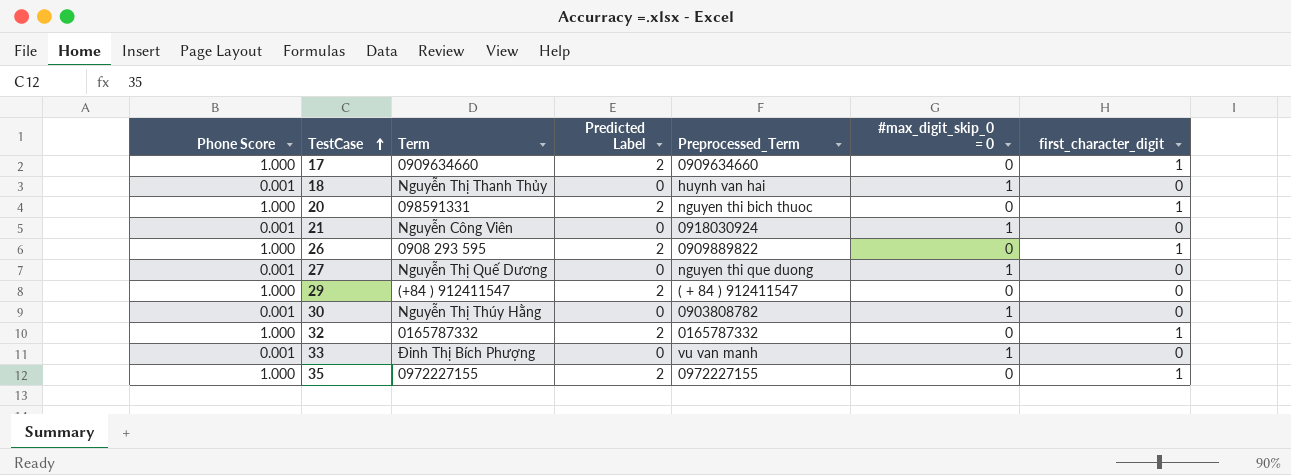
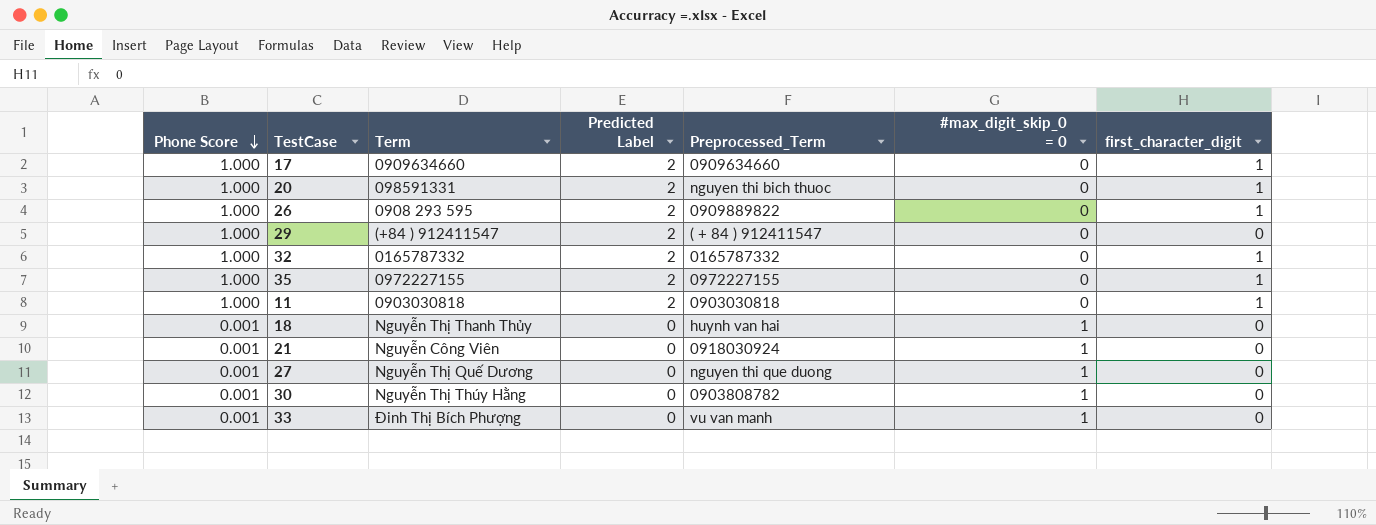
row order: TestCase ascending -> Phone Score descending
row 11: none -> 1.000 | 0903030818 | 2 | 0903030818 | 0 | 1

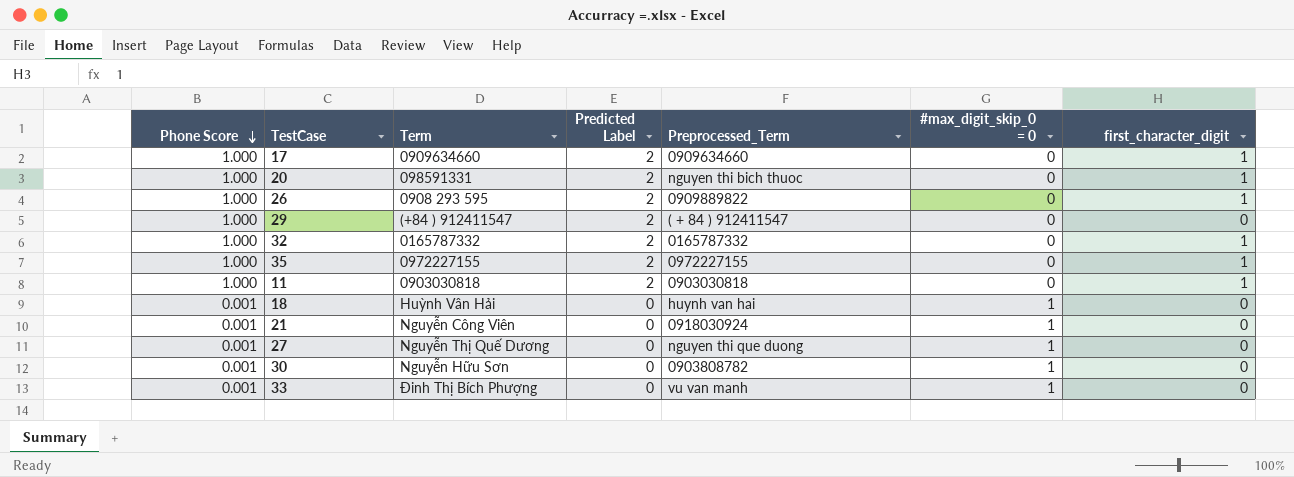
18 | Term: Nguyễn Thị Thanh Thủy -> Huỳnh Vân Hải
30 | Term: Nguyễn Thị Thúy Hằng -> Nguyễn Hữu Sơn

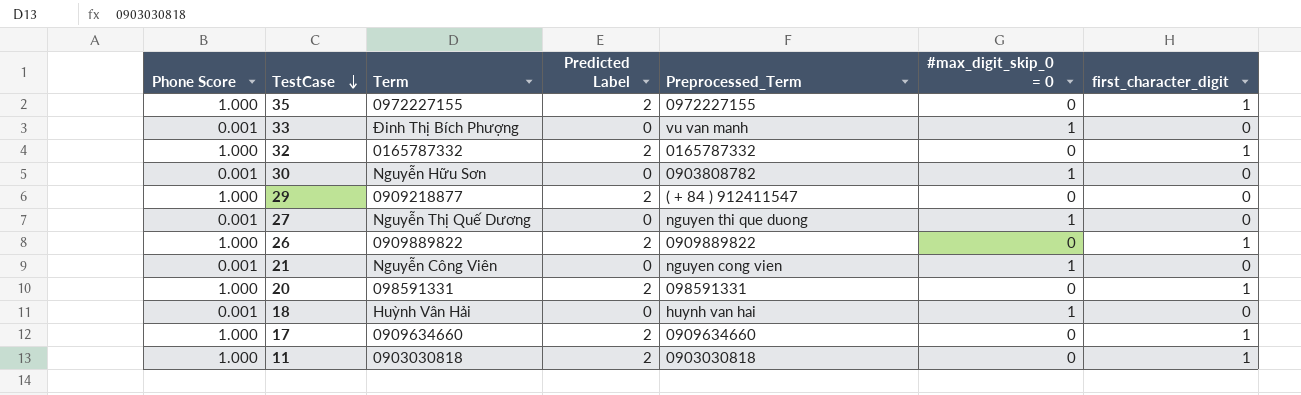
row order: Phone Score descending -> TestCase descending
29 | Term: (+84 ) 912411547 -> 0909218877
26 | Term: 0908 293 595 -> 0909889822
21 | Preprocessed_Term: 0918030924 -> nguyen cong vien
20 | Preprocessed_Term: nguyen thi bich thuoc -> 098591331

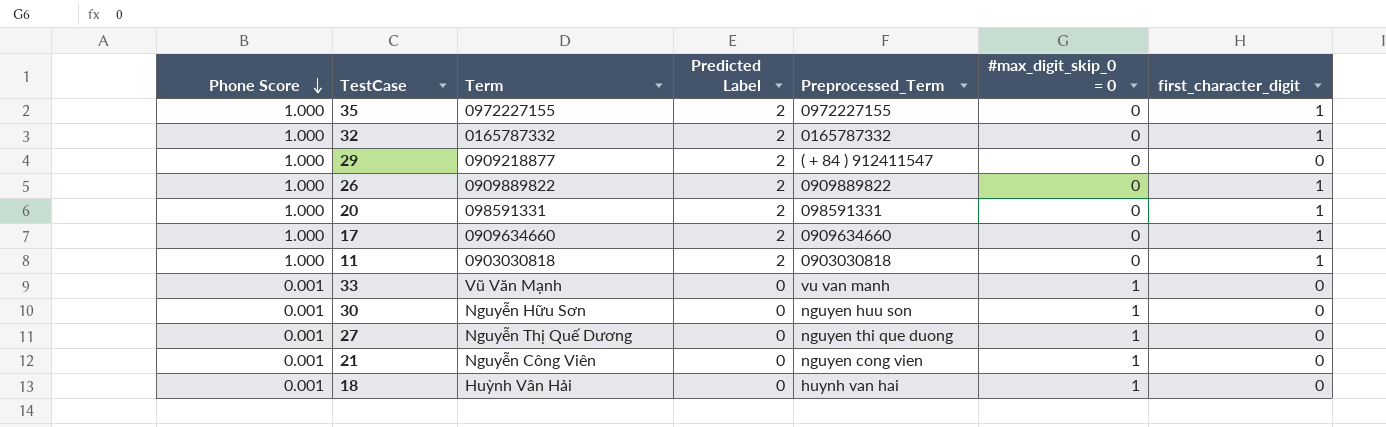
row order: TestCase descending -> Phone Score descending
33 | Term: Đinh Thị Bích Phượng -> Vũ Văn Mạnh
30 | Preprocessed_Term: 0903808782 -> nguyen huu son

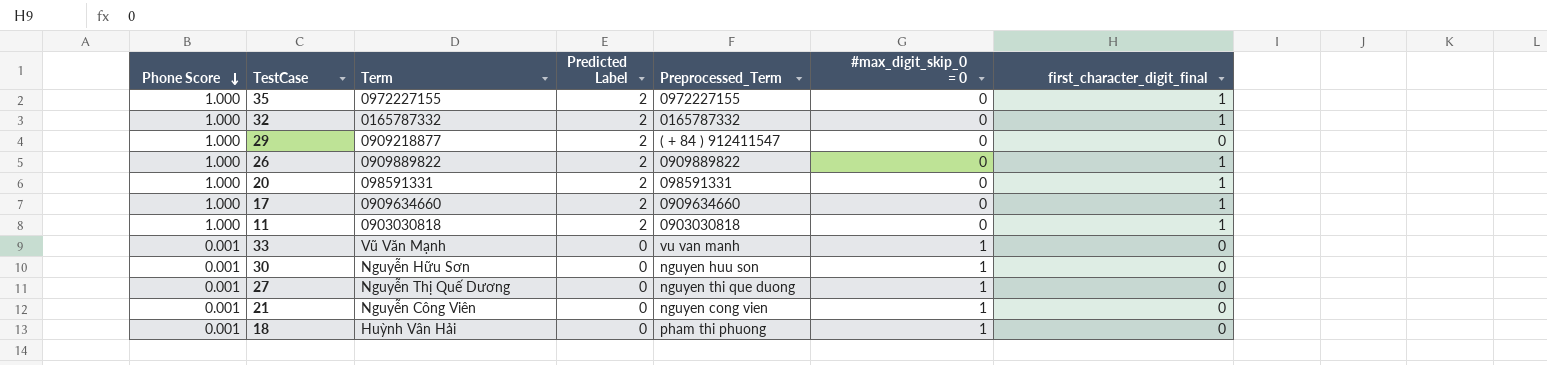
column name: first_character_digit -> first_character_digit_final
18 | Preprocessed_Term: huynh van hai -> pham thi phuong

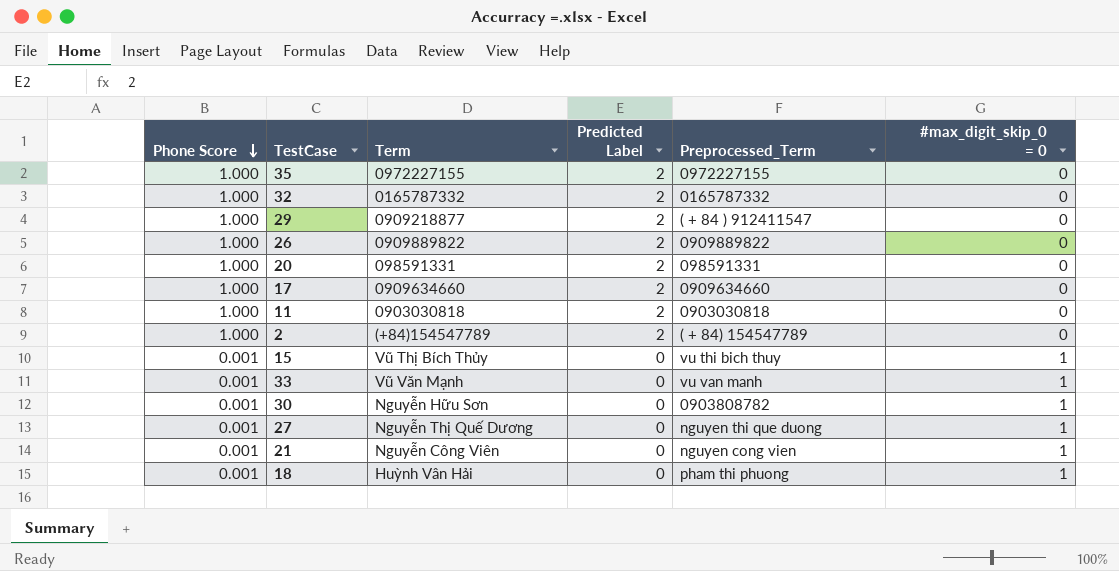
column first_character_digit_final | position: 7 -> none
row 2: none -> 1.000 | (+84)154547789 | 2 | ( + 84) 154547789 | 0
row 15: none -> 0.001 | Vũ Thị Bích Thủy | 0 | vu thi bich thuy | 1
30 | Preprocessed_Term: nguyen huu son -> 0903808782

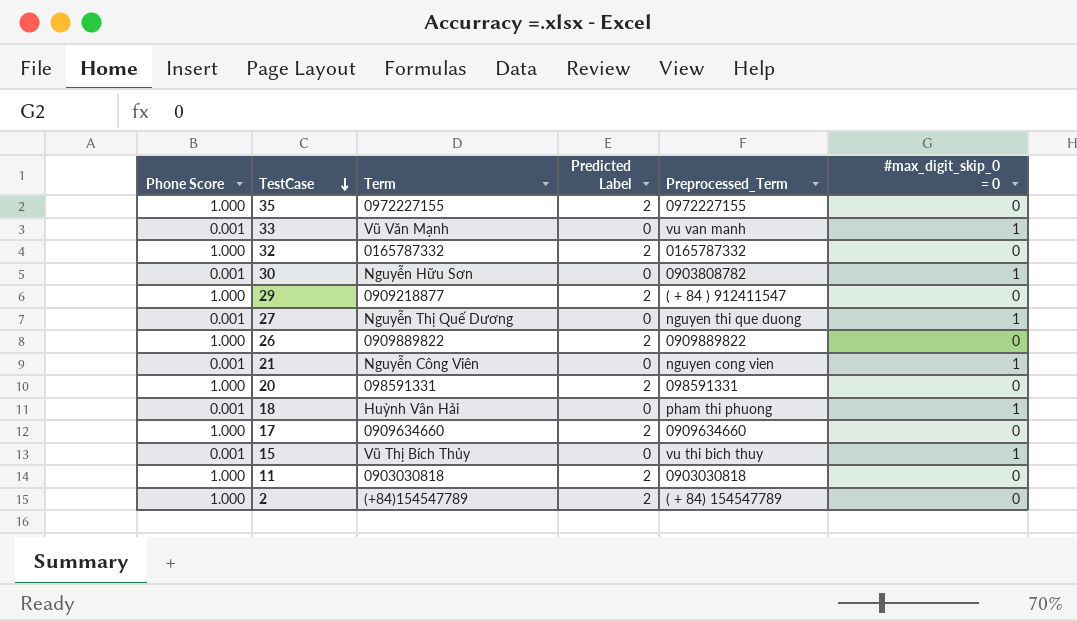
row order: Phone Score descending -> TestCase descending

